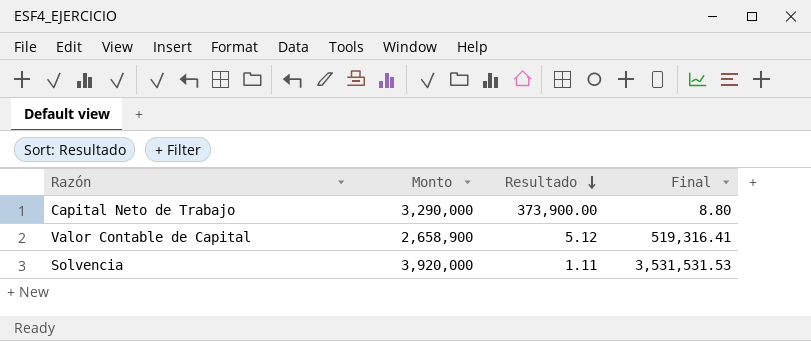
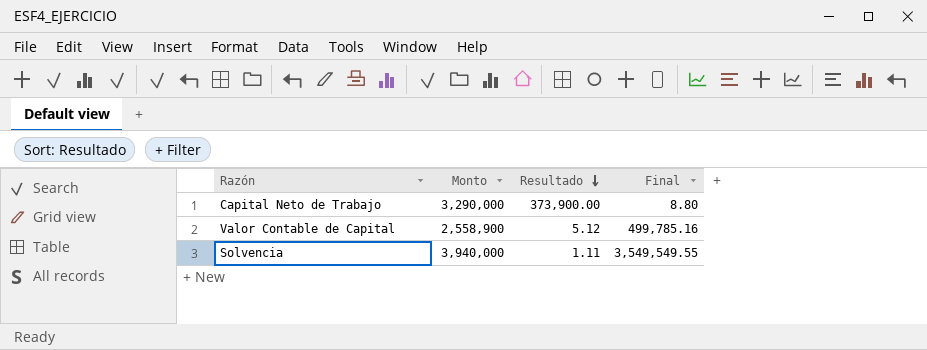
Valor Contable de Capital | Monto: 2,658,900 -> 2,558,900
Valor Contable de Capital | Final: 519,316.41 -> 499,785.16
Solvencia | Monto: 3,920,000 -> 3,940,000
Solvencia | Final: 3,531,531.53 -> 3,549,549.55

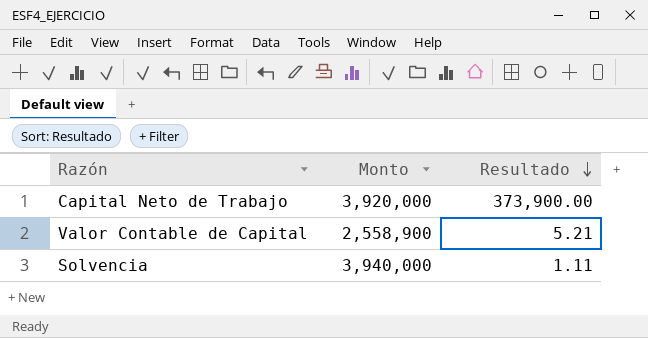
column Final | formula: [Monto] / [Resultado] -> none
Capital Neto de Trabajo | Monto: 3,290,000 -> 3,920,000
Valor Contable de Capital | Resultado: 5.12 -> 5.21

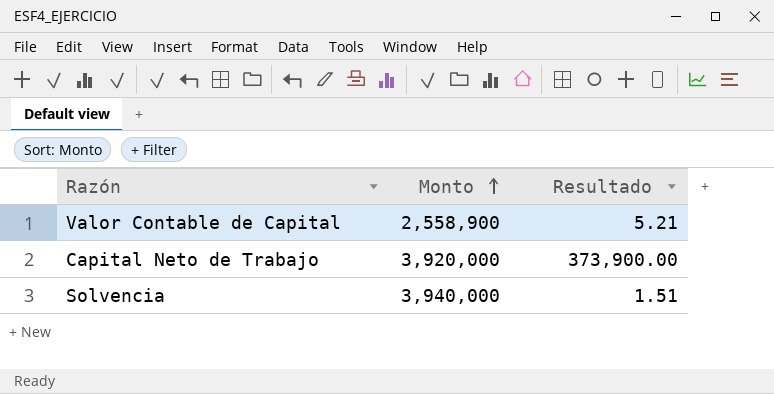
row order: Resultado descending -> Monto ascending
Solvencia | Resultado: 1.11 -> 1.51

